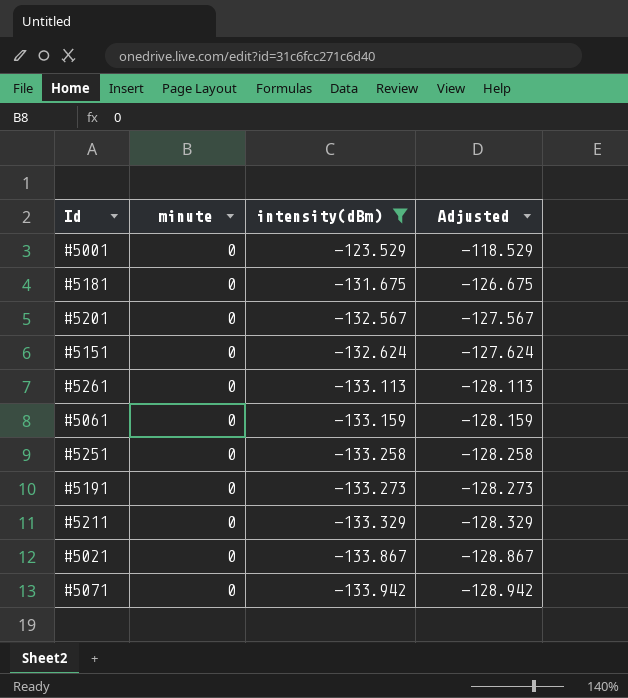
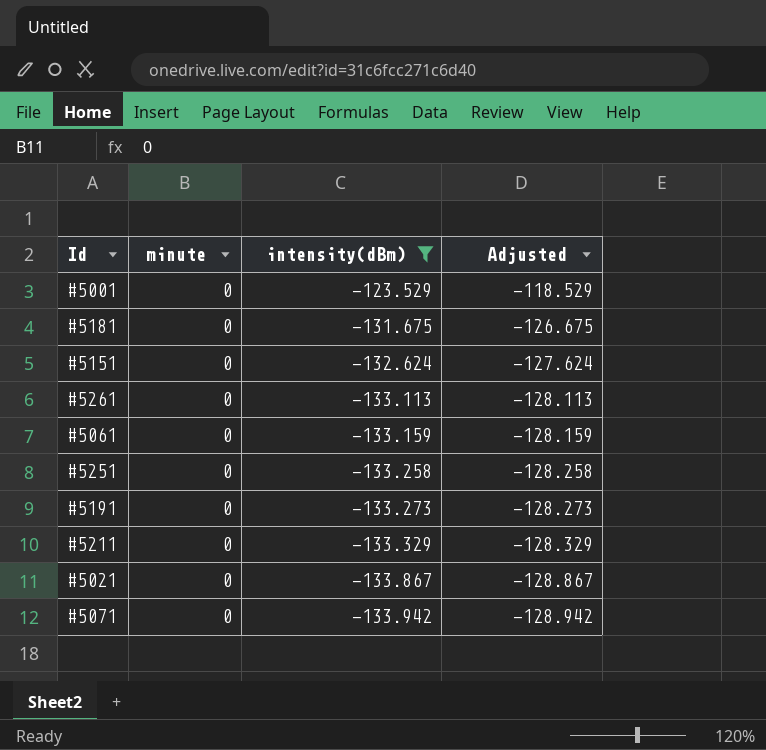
row #5201: 0 | -132.567 | -127.567 -> none

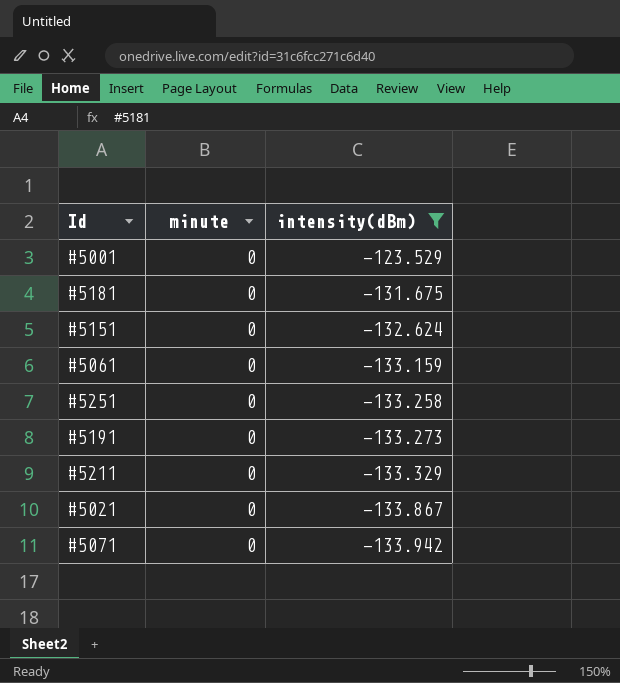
column Adjusted | formula: [intensity(dBm)] + 5 -> none
row #5261: 0 | -133.113 | -128.113 -> none

